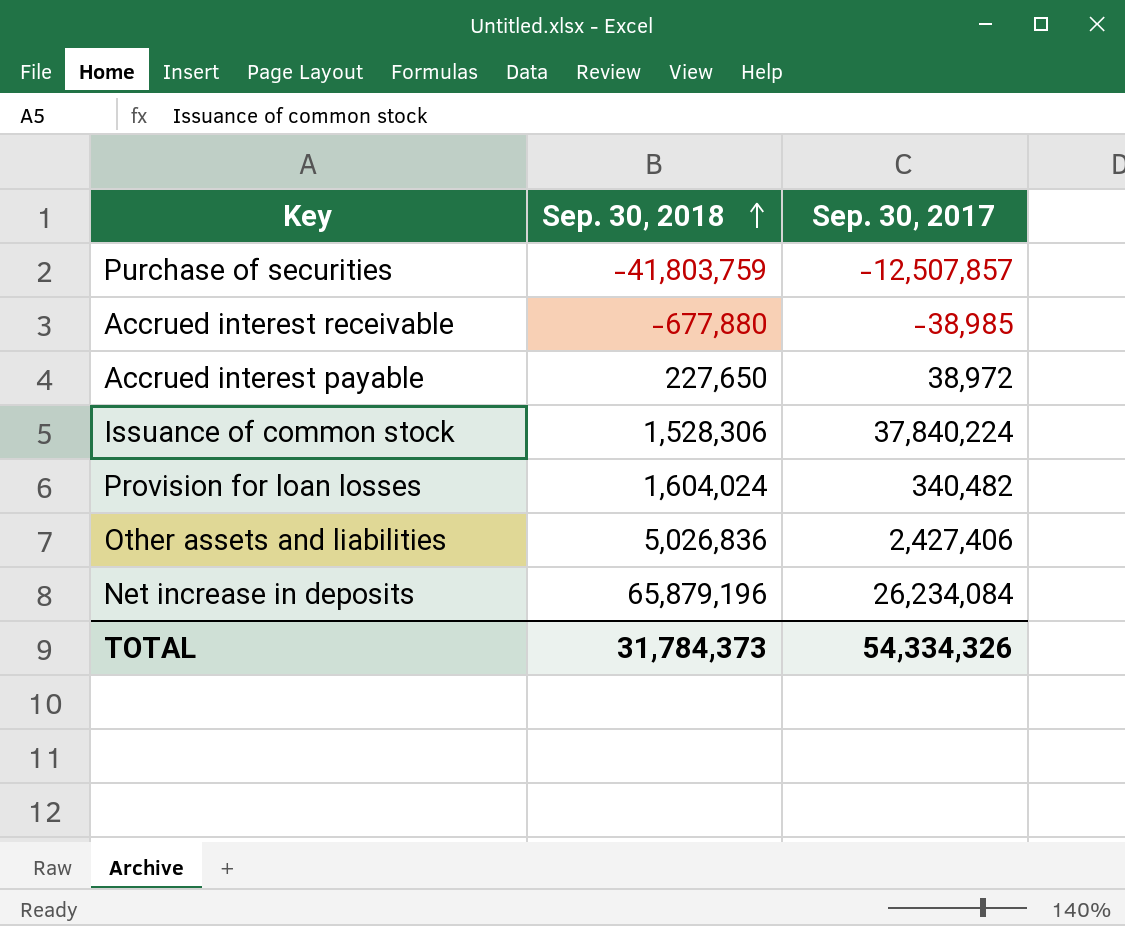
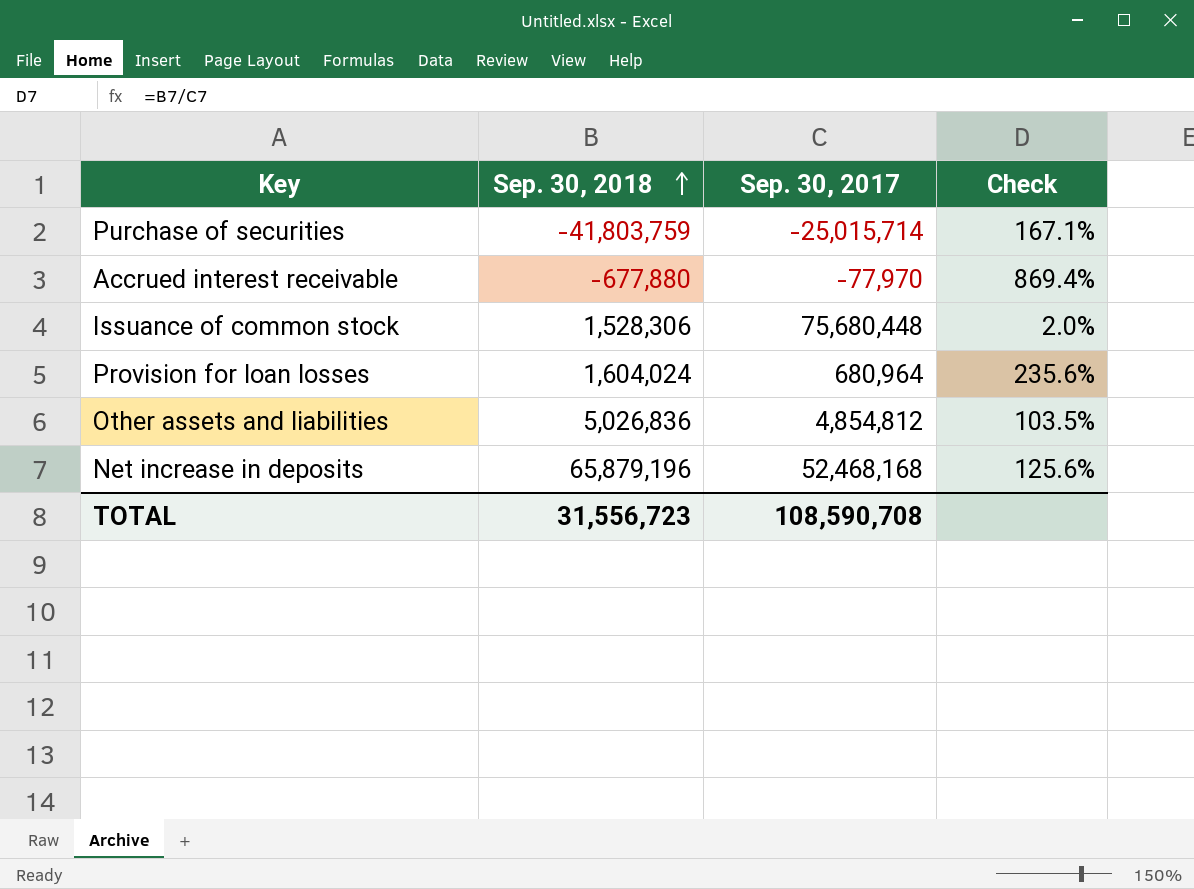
column Check | formula: none -> [Sep. 30, 2018] / [Sep. 30, 2017]
row Accrued interest payable: 227,650 | 38,972 -> none
Purchase of securities | Sep. 30, 2017: -12,507,857 -> -25,015,714
Accrued interest receivable | Sep. 30, 2017: -38,985 -> -77,970
Issuance of common stock | Sep. 30, 2017: 37,840,224 -> 75,680,448
Provision for loan losses | Sep. 30, 2017: 340,482 -> 680,964
Other assets and liabilities | Sep. 30, 2017: 2,427,406 -> 4,854,812
Net increase in deposits | Sep. 30, 2017: 26,234,084 -> 52,468,168
TOTAL | Sep. 30, 2018: 31,784,373 -> 31,556,723
TOTAL | Sep. 30, 2017: 54,334,326 -> 108,590,708

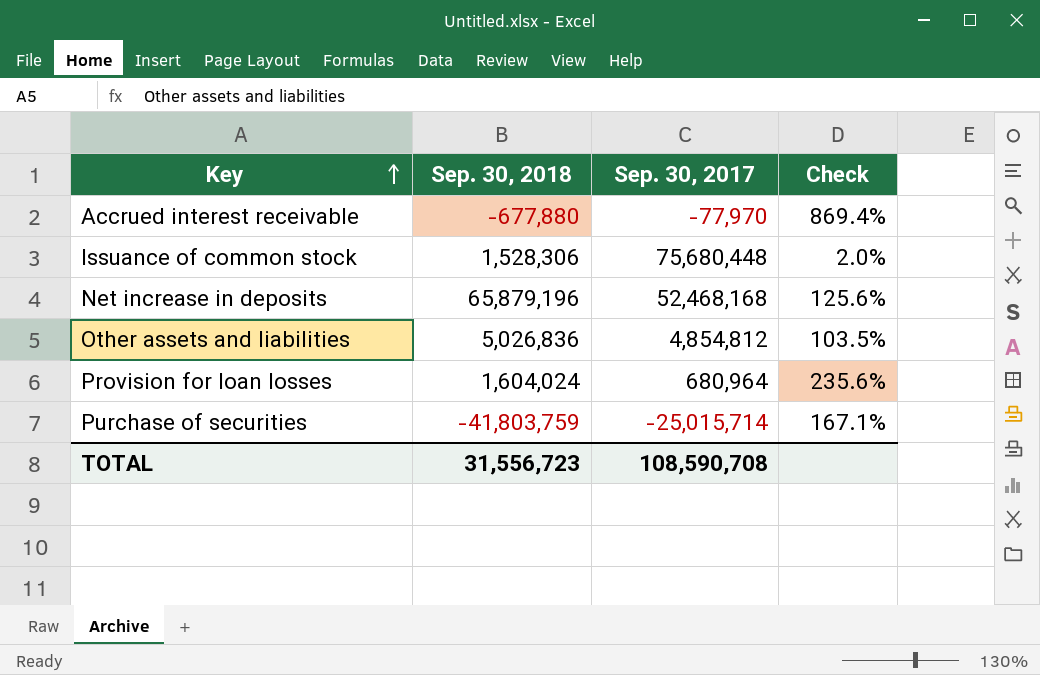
row order: Sep. 30, 2018 ascending -> Key ascending

